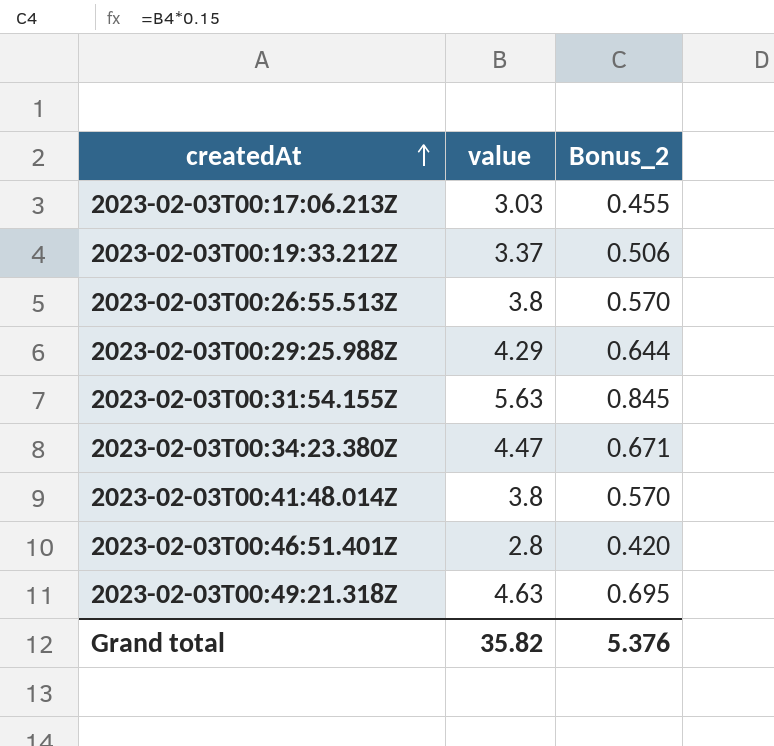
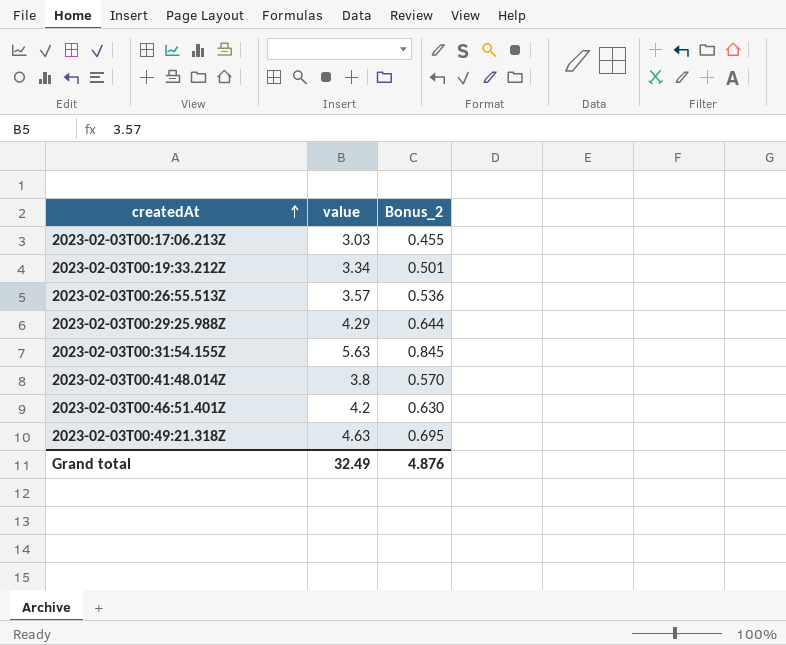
row 2023-02-03T00:34:23.380Z: 4.47 | 0.671 -> none
2023-02-03T00:19:33.212Z | value: 3.37 -> 3.34
2023-02-03T00:19:33.212Z | Bonus_2: 0.506 -> 0.501
2023-02-03T00:26:55.513Z | value: 3.8 -> 3.57
2023-02-03T00:26:55.513Z | Bonus_2: 0.570 -> 0.536
2023-02-03T00:46:51.401Z | value: 2.8 -> 4.2
2023-02-03T00:46:51.401Z | Bonus_2: 0.420 -> 0.630
Grand total | value: 35.82 -> 32.49
Grand total | Bonus_2: 5.376 -> 4.876

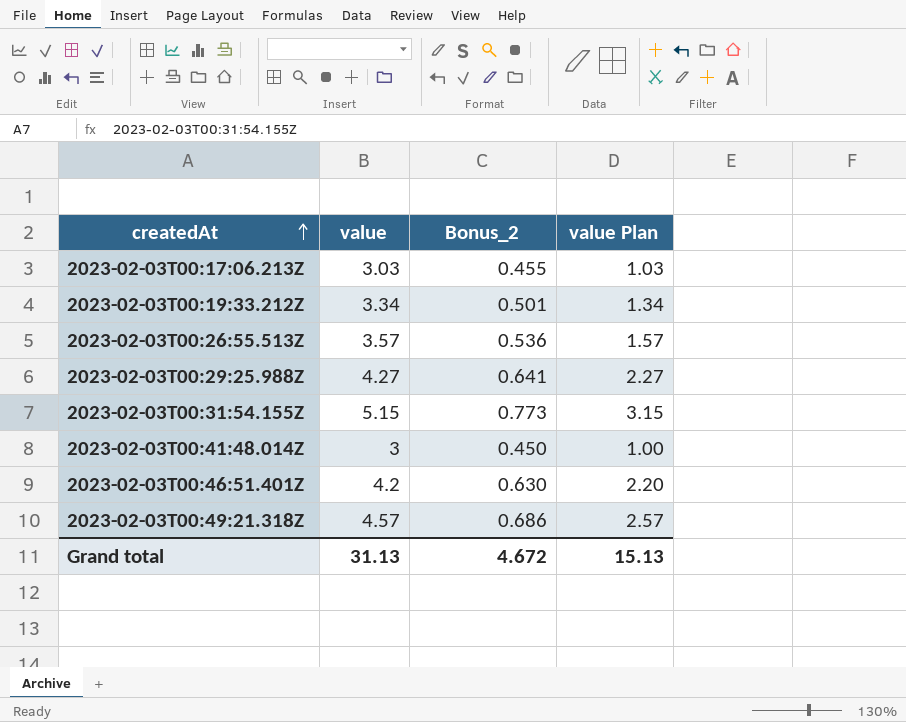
column value Plan | formula: none -> [value] - 2
2023-02-03T00:29:25.988Z | value: 4.29 -> 4.27
2023-02-03T00:29:25.988Z | Bonus_2: 0.644 -> 0.641
2023-02-03T00:31:54.155Z | value: 5.63 -> 5.15
2023-02-03T00:31:54.155Z | Bonus_2: 0.845 -> 0.773
2023-02-03T00:41:48.014Z | value: 3.8 -> 3
2023-02-03T00:41:48.014Z | Bonus_2: 0.570 -> 0.450
2023-02-03T00:49:21.318Z | value: 4.63 -> 4.57
2023-02-03T00:49:21.318Z | Bonus_2: 0.695 -> 0.686
Grand total | value: 32.49 -> 31.13
Grand total | Bonus_2: 4.876 -> 4.672

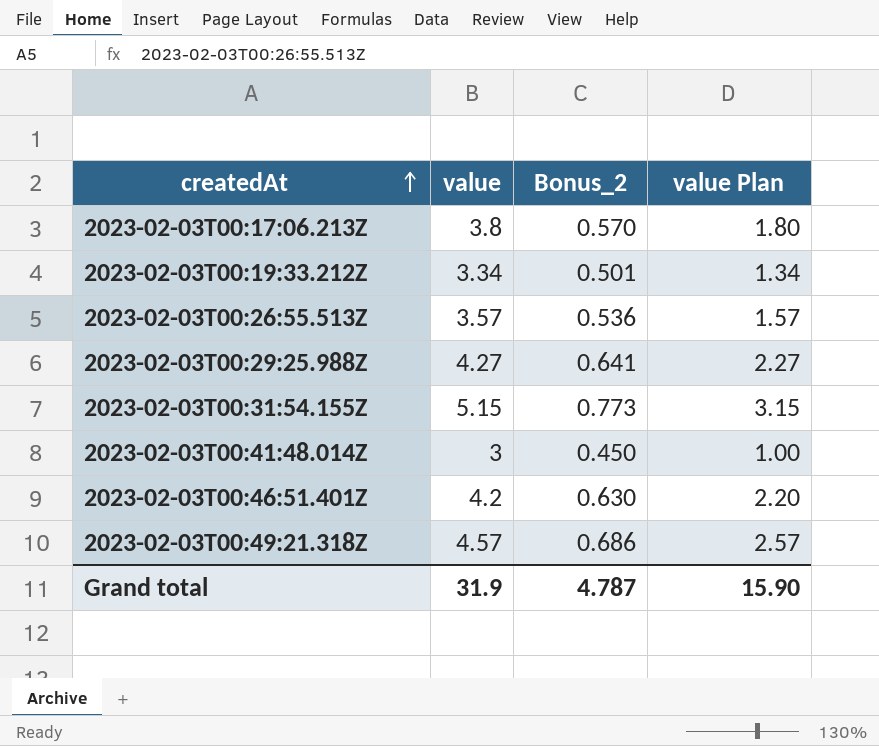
2023-02-03T00:17:06.213Z | value: 3.03 -> 3.8
2023-02-03T00:17:06.213Z | Bonus_2: 0.455 -> 0.570
2023-02-03T00:17:06.213Z | value Plan: 1.03 -> 1.80
Grand total | value: 31.13 -> 31.9
Grand total | Bonus_2: 4.672 -> 4.787
Grand total | value Plan: 15.13 -> 15.90

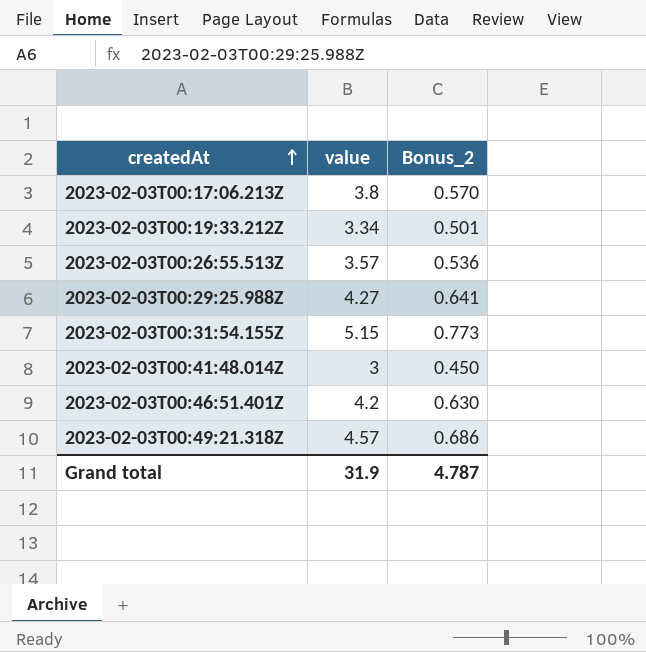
column value Plan | formula: [value] - 2 -> none

